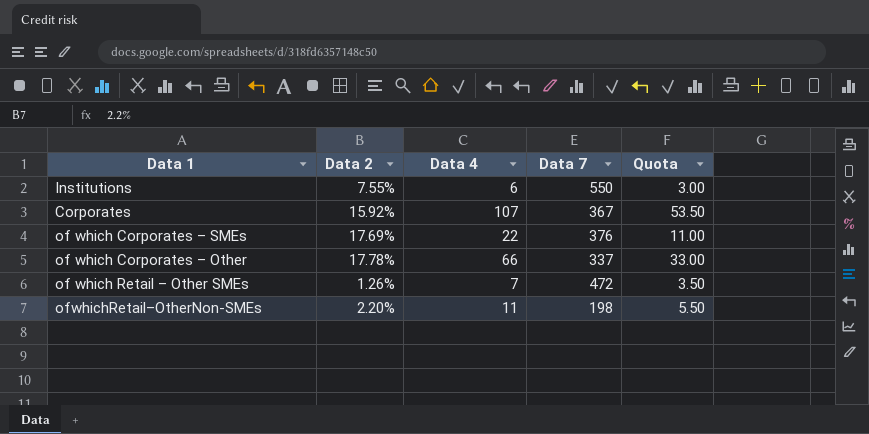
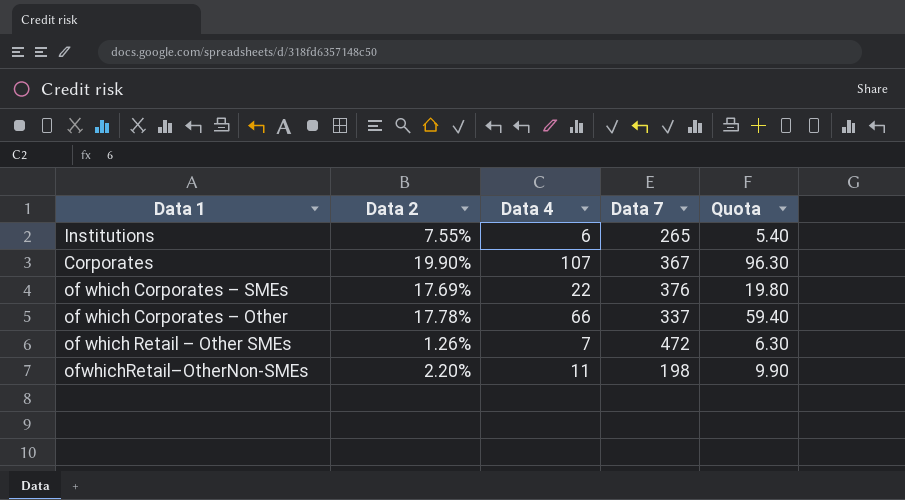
column Quota | formula: [Data 4] * 0.5 -> [Data 4] * 0.9
Institutions | Data 7: 550 -> 265
Corporates | Data 2: 15.92% -> 19.90%

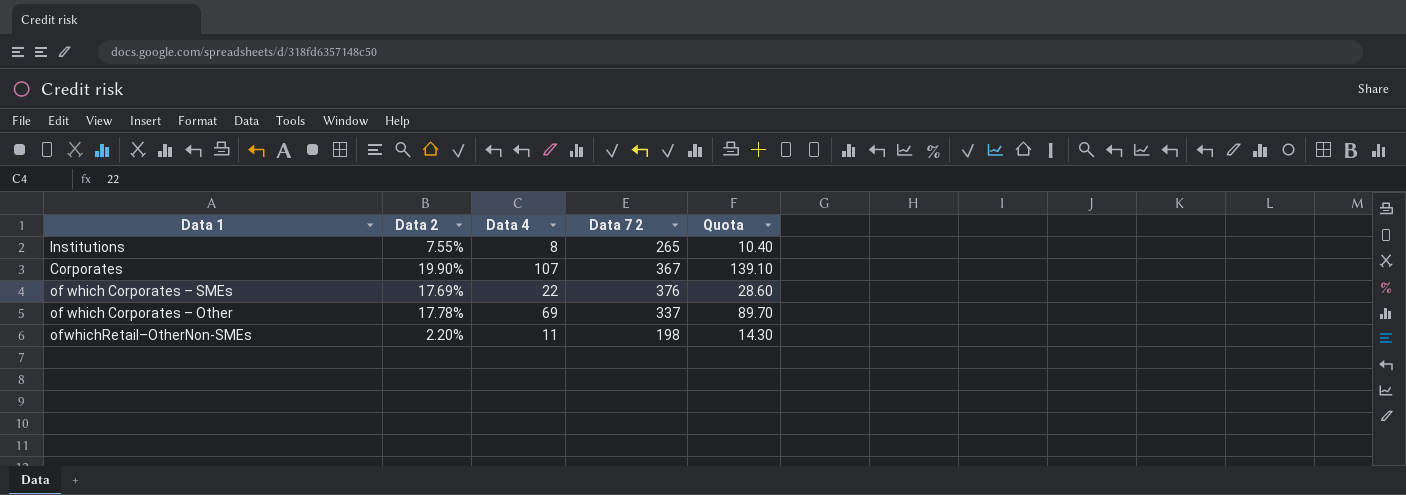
column name: Data 7 -> Data 7 2
column Quota | formula: [Data 4] * 0.9 -> [Data 4] * 1.3
row of which Retail – Other SMEs: 1.26% | 7 | 472 | 6.30 -> none
Institutions | Data 4: 6 -> 8
of which Corporates – Other | Data 4: 66 -> 69

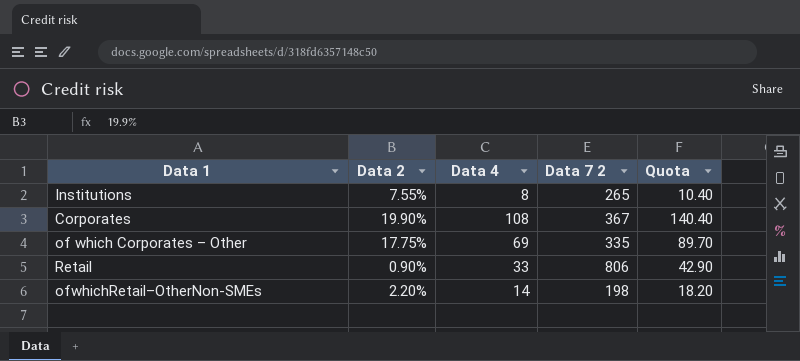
row of which Corporates – SMEs: 17.69% | 22 | 376 | 28.60 -> none
Corporates | Data 4: 107 -> 108
Corporates | Quota: 139.10 -> 140.40
of which Corporates – Other | Data 2: 17.78% -> 17.75%
of which Corporates – Other | Data 7 2: 337 -> 335
row Retail: none -> 0.90% | 33 | 806 | 42.90
ofwhichRetail–OtherNon-SMEs | Data 4: 11 -> 14
ofwhichRetail–OtherNon-SMEs | Quota: 14.30 -> 18.20

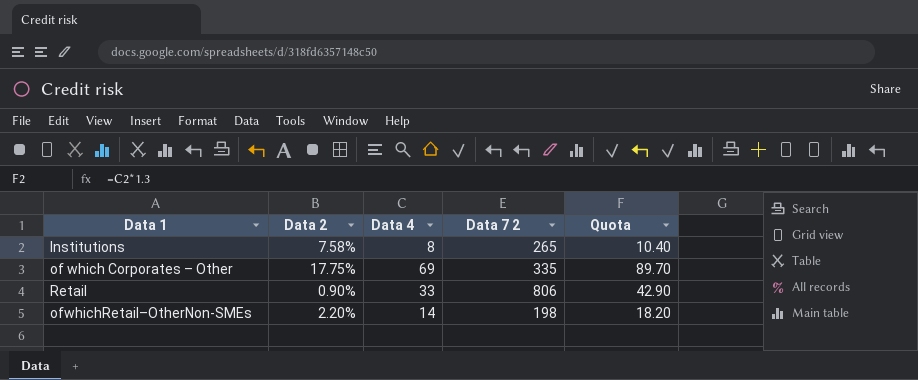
row Corporates: 19.90% | 108 | 367 | 140.40 -> none
Institutions | Data 2: 7.55% -> 7.58%

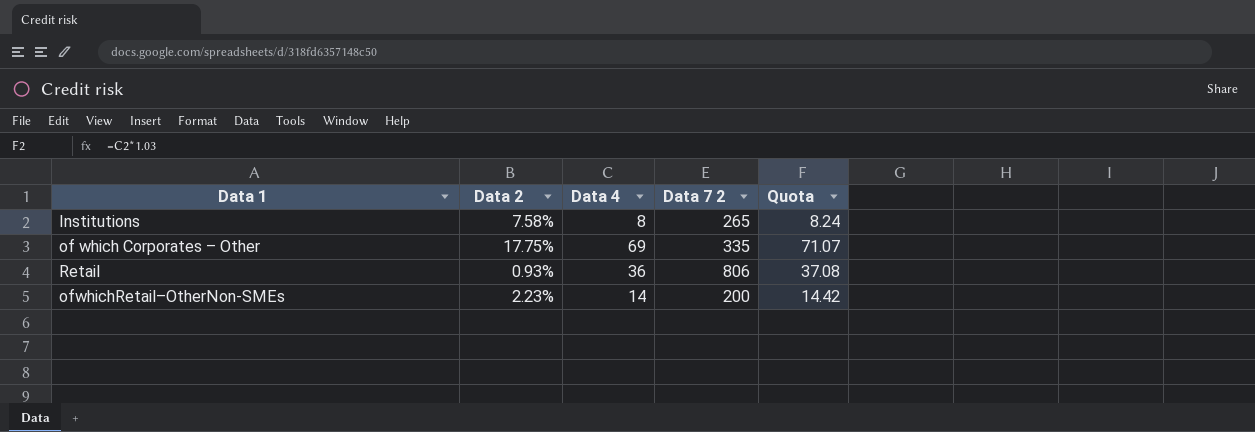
column Quota | formula: [Data 4] * 1.3 -> [Data 4] * 1.03
Retail | Data 2: 0.90% -> 0.93%
Retail | Data 4: 33 -> 36
ofwhichRetail–OtherNon-SMEs | Data 2: 2.20% -> 2.23%
ofwhichRetail–OtherNon-SMEs | Data 7 2: 198 -> 200

